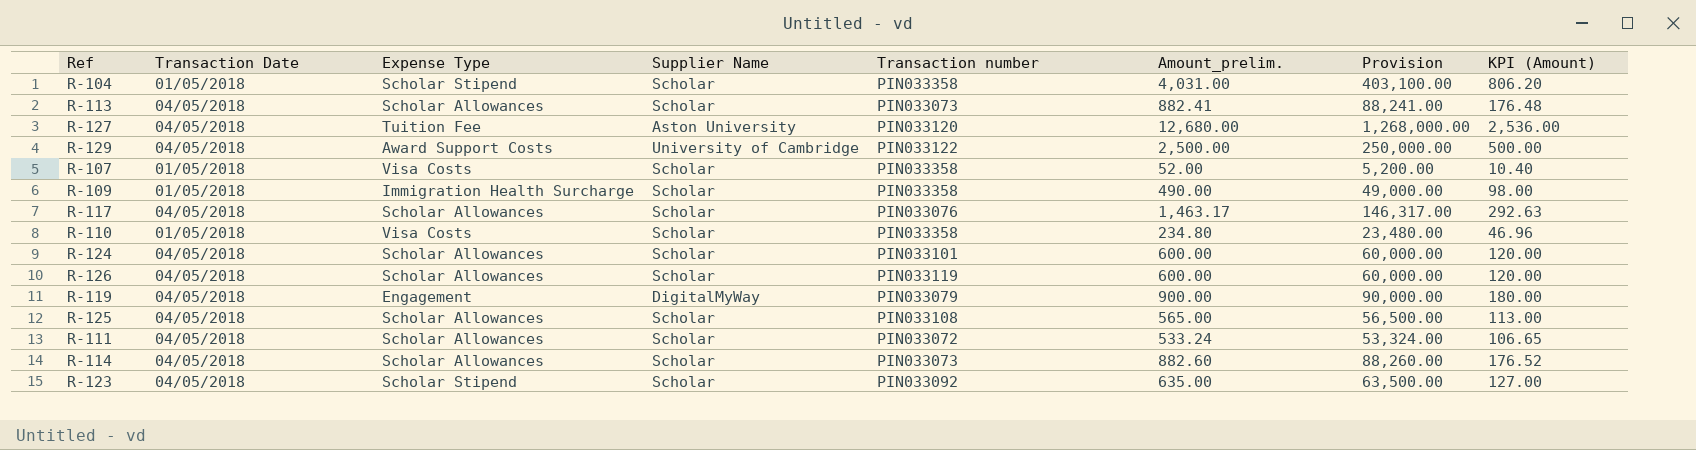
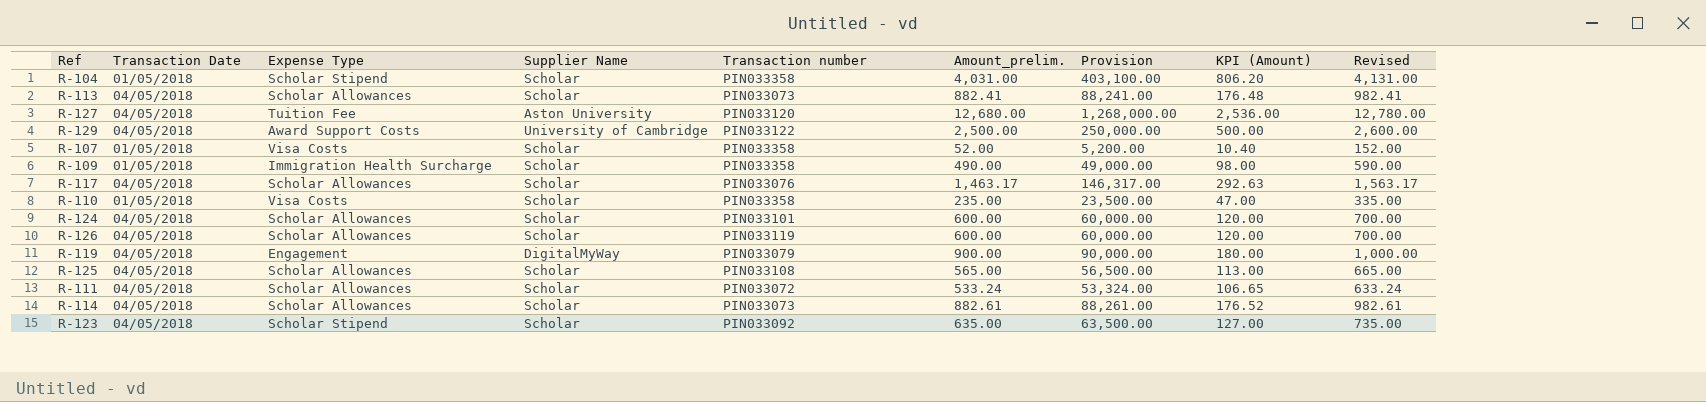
column Revised | formula: none -> [Amount_prelim.] + 100
R-110 | Amount_prelim.: 234.80 -> 235.00
R-110 | Provision: 23,480.00 -> 23,500.00
R-110 | KPI (Amount): 46.96 -> 47.00
R-114 | Amount_prelim.: 882.60 -> 882.61
R-114 | Provision: 88,260.00 -> 88,261.00

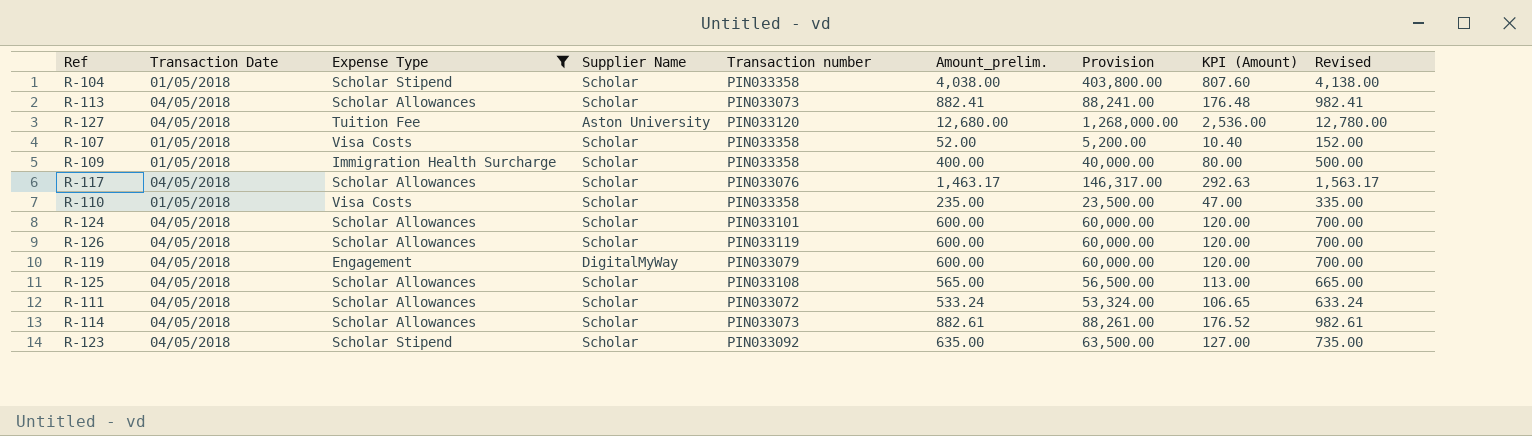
filter: none -> Expense Type != Award Support Costs
R-104 | Amount_prelim.: 4,031.00 -> 4,038.00
R-104 | Provision: 403,100.00 -> 403,800.00
R-104 | KPI (Amount): 806.20 -> 807.60
R-104 | Revised: 4,131.00 -> 4,138.00
R-109 | Amount_prelim.: 490.00 -> 400.00
R-109 | Provision: 49,000.00 -> 40,000.00
R-109 | KPI (Amount): 98.00 -> 80.00
R-109 | Revised: 590.00 -> 500.00
R-119 | Amount_prelim.: 900.00 -> 600.00
R-119 | Provision: 90,000.00 -> 60,000.00
R-119 | KPI (Amount): 180.00 -> 120.00
R-119 | Revised: 1,000.00 -> 700.00

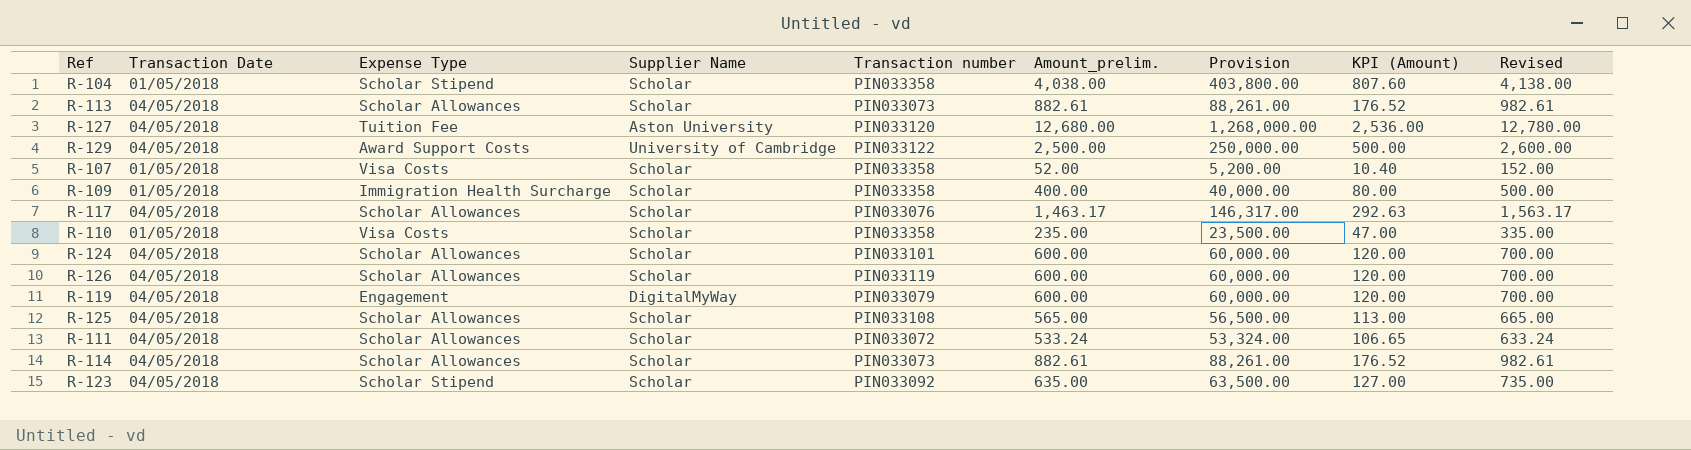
filter: Expense Type != Award Support Costs -> none
R-113 | Amount_prelim.: 882.41 -> 882.61
R-113 | Provision: 88,241.00 -> 88,261.00
R-113 | KPI (Amount): 176.48 -> 176.52
R-113 | Revised: 982.41 -> 982.61

